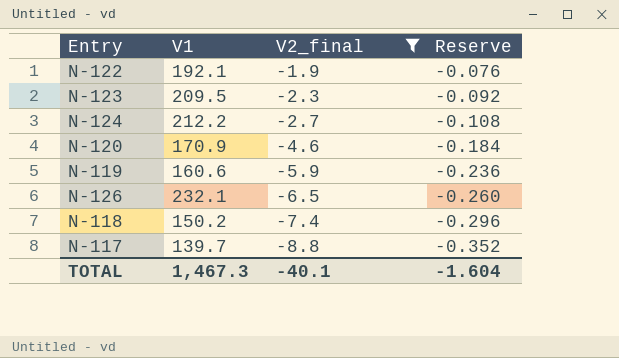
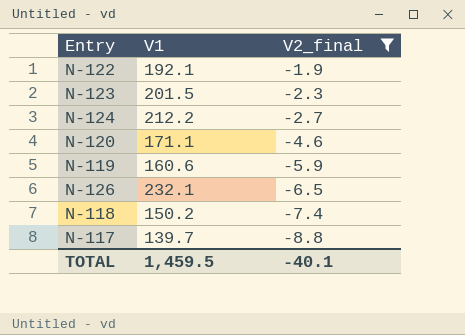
column Reserve | formula: [V2_final] * 0.04 -> none
N-123 | V1: 209.5 -> 201.5
N-120 | V1: 170.9 -> 171.1
TOTAL | V1: 1,467.3 -> 1,459.5

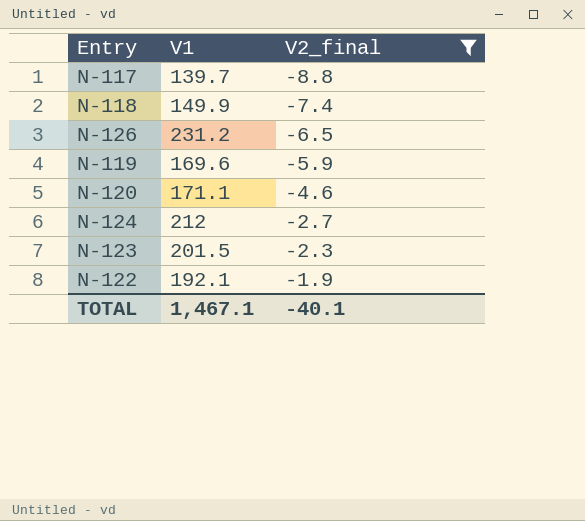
row order: V2_final descending -> V2_final ascending
N-118 | V1: 150.2 -> 149.9
N-126 | V1: 232.1 -> 231.2
N-119 | V1: 160.6 -> 169.6
N-124 | V1: 212.2 -> 212
TOTAL | V1: 1,459.5 -> 1,467.1

